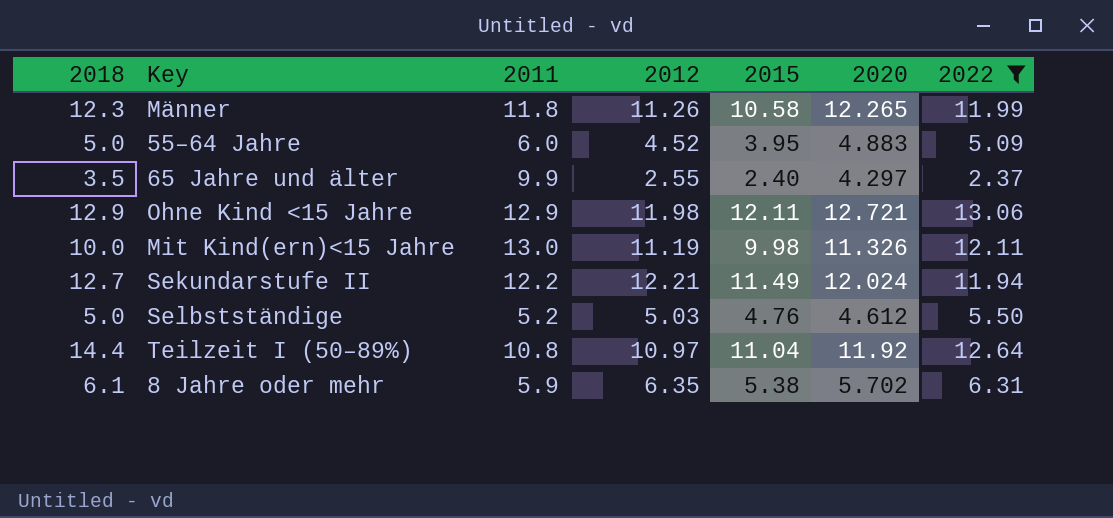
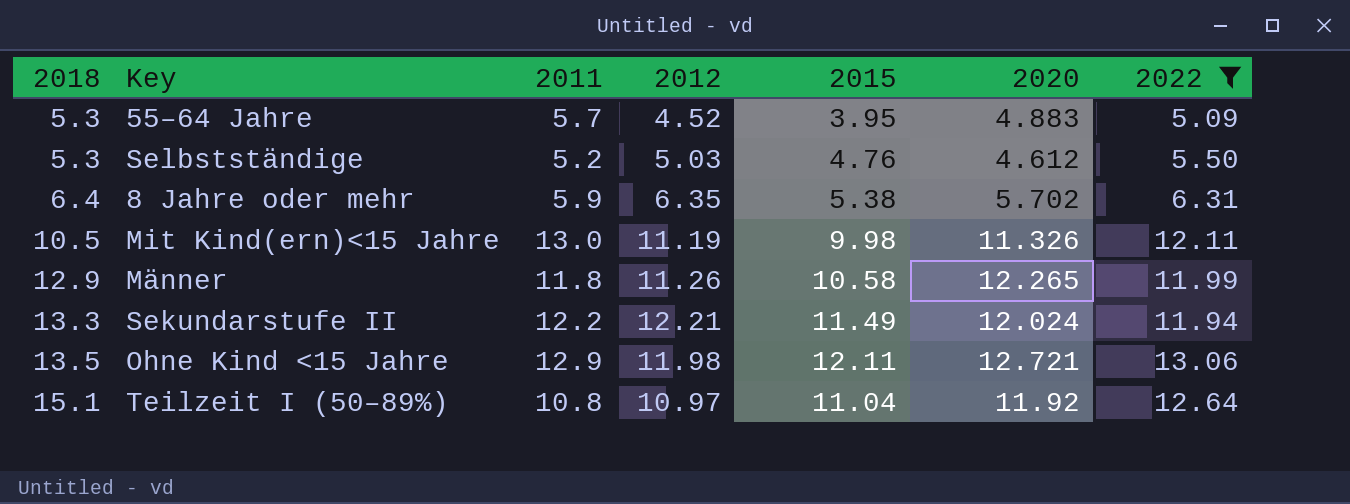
row order: none -> 2018 ascending
row 65 Jahre und älter: 3.5 | 9.9 | 2.55 | 2.40 | 4.297 | 2.37 -> none
55–64 Jahre | 2018: 5.0 -> 5.3
55–64 Jahre | 2011: 6.0 -> 5.7
Selbstständige | 2018: 5.0 -> 5.3
8 Jahre oder mehr | 2018: 6.1 -> 6.4
Mit Kind(ern)<15 Jahre | 2018: 10.0 -> 10.5
Männer | 2018: 12.3 -> 12.9
Sekundarstufe II | 2018: 12.7 -> 13.3
Ohne Kind <15 Jahre | 2018: 12.9 -> 13.5
Teilzeit I (50–89%) | 2018: 14.4 -> 15.1

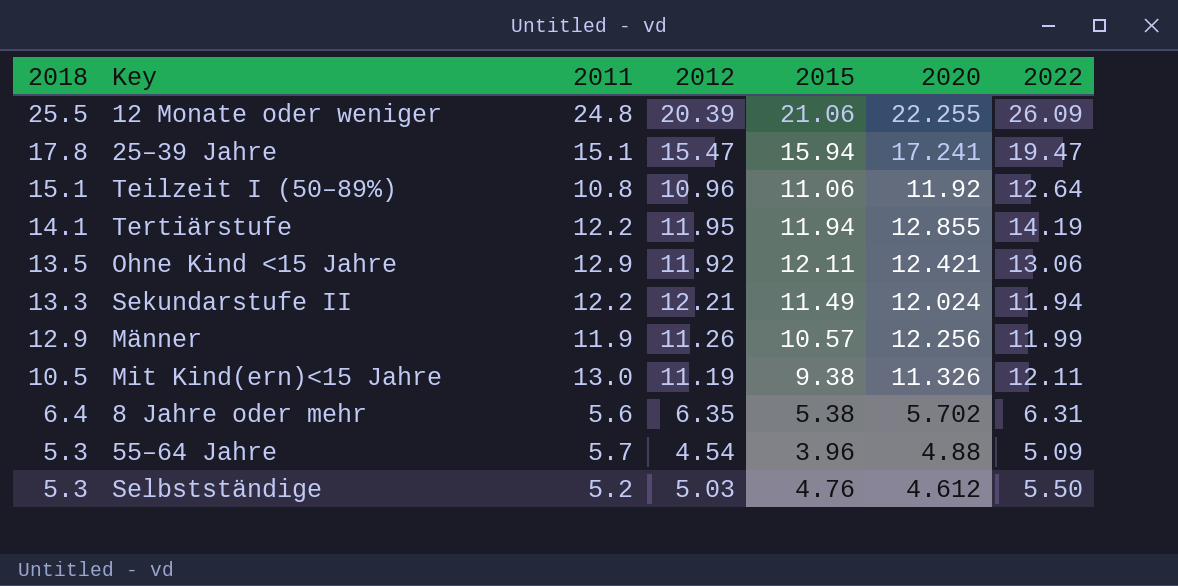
filter: 2022 <= 13.06 -> none
row order: 2018 ascending -> 2018 descending
Teilzeit I (50–89%) | 2012: 10.97 -> 10.96
Teilzeit I (50–89%) | 2015: 11.04 -> 11.06
Ohne Kind <15 Jahre | 2012: 11.98 -> 11.92
Ohne Kind <15 Jahre | 2020: 12.721 -> 12.421
Männer | 2011: 11.8 -> 11.9
Männer | 2015: 10.58 -> 10.57
Männer | 2020: 12.265 -> 12.256
Mit Kind(ern)<15 Jahre | 2015: 9.98 -> 9.38
8 Jahre oder mehr | 2011: 5.9 -> 5.6
55–64 Jahre | 2012: 4.52 -> 4.54
55–64 Jahre | 2015: 3.95 -> 3.96
55–64 Jahre | 2020: 4.883 -> 4.88

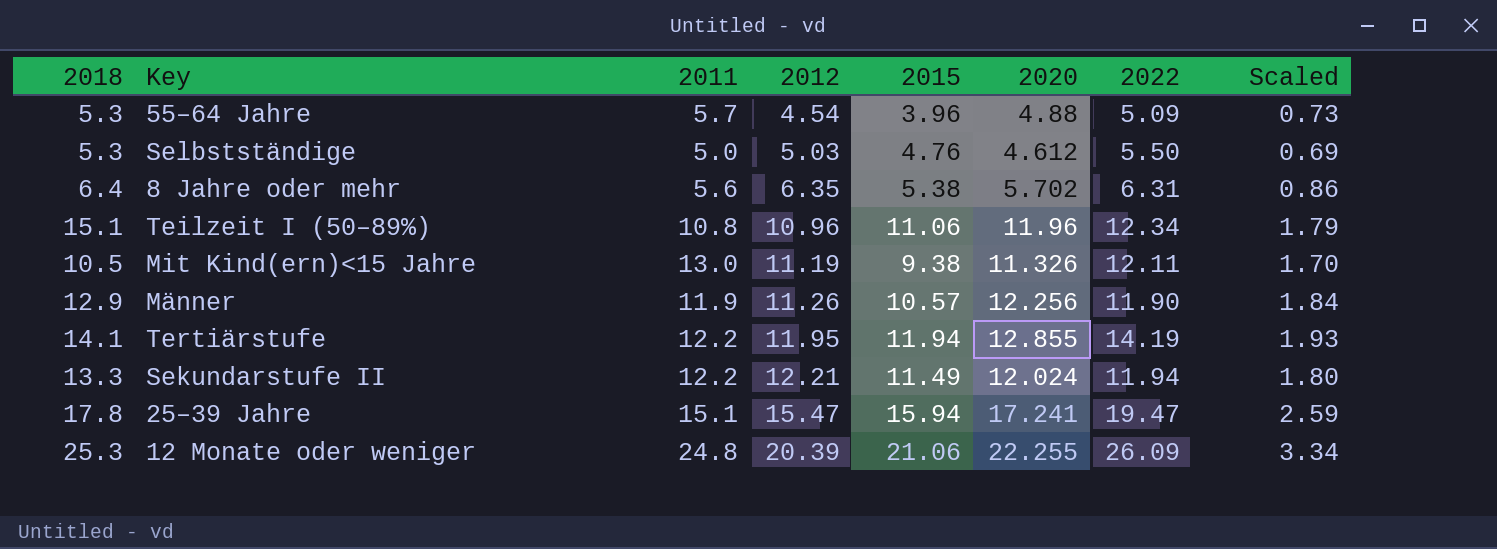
row order: 2018 descending -> 2012 ascending
column Scaled | formula: none -> [2020] * 0.15
row Ohne Kind <15 Jahre: 13.5 | 12.9 | 11.92 | 12.11 | 12.421 | 13.06 -> none
Selbstständige | 2011: 5.2 -> 5.0
Teilzeit I (50–89%) | 2020: 11.92 -> 11.96
Teilzeit I (50–89%) | 2022: 12.64 -> 12.34
Männer | 2022: 11.99 -> 11.90
12 Monate oder weniger | 2018: 25.5 -> 25.3

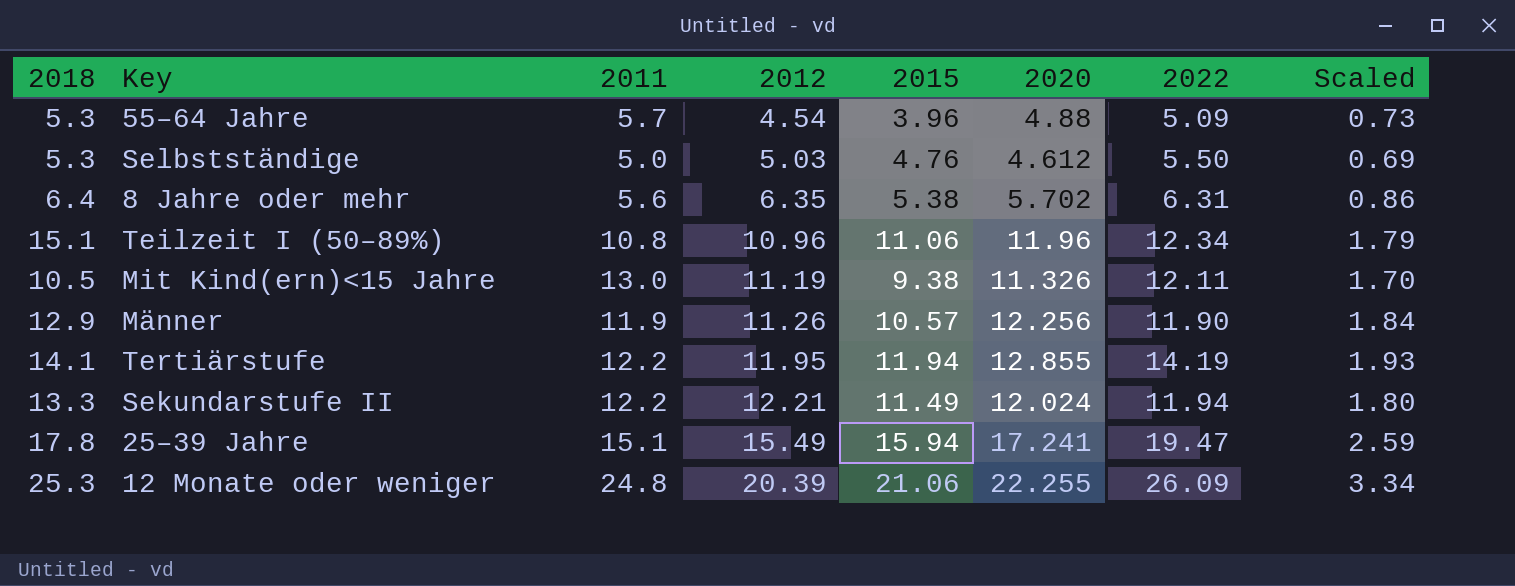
25–39 Jahre | 2012: 15.47 -> 15.49

